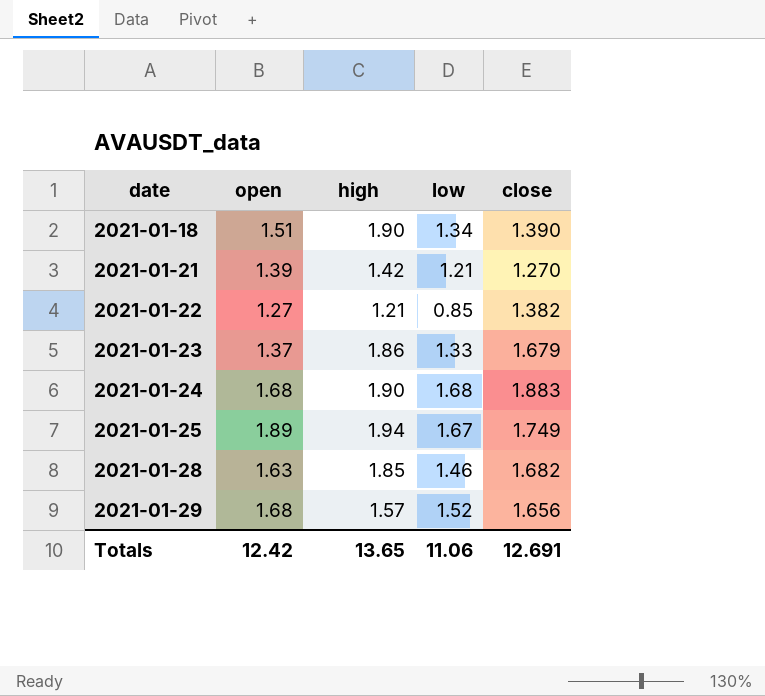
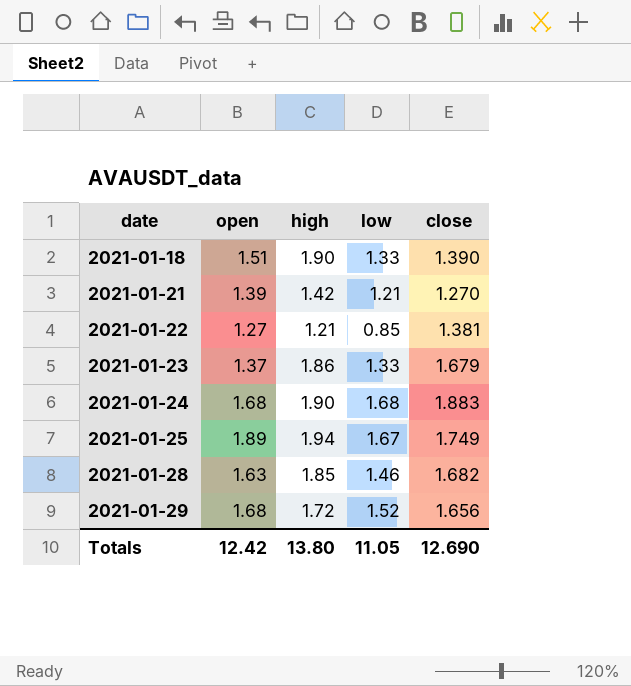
2021-01-18 | low: 1.34 -> 1.33
2021-01-22 | close: 1.382 -> 1.381
2021-01-29 | high: 1.57 -> 1.72
Totals | high: 13.65 -> 13.80
Totals | low: 11.06 -> 11.05
Totals | close: 12.691 -> 12.690

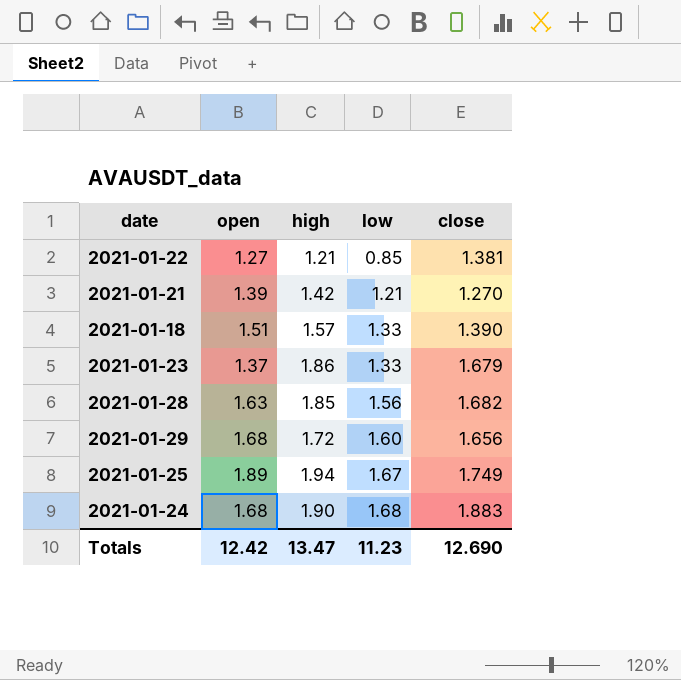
row order: date ascending -> low ascending
2021-01-18 | high: 1.90 -> 1.57
2021-01-28 | low: 1.46 -> 1.56
2021-01-29 | low: 1.52 -> 1.60
Totals | high: 13.80 -> 13.47
Totals | low: 11.05 -> 11.23

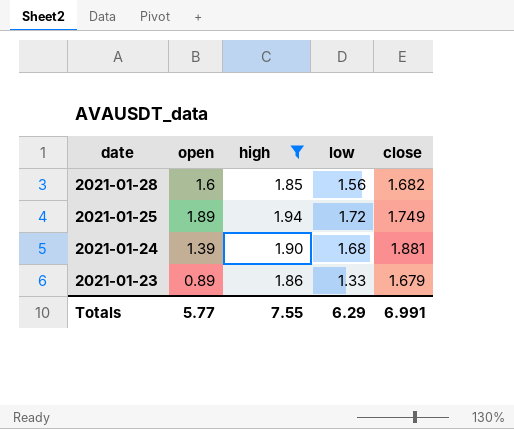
filter: none -> high >= 1.85
row order: low ascending -> date descending
2021-01-28 | open: 1.63 -> 1.6
2021-01-25 | low: 1.67 -> 1.72
2021-01-24 | open: 1.68 -> 1.39
2021-01-24 | close: 1.883 -> 1.881
2021-01-23 | open: 1.37 -> 0.89
Totals | open: 12.42 -> 5.77
Totals | high: 13.47 -> 7.55
Totals | low: 11.23 -> 6.29
Totals | close: 12.690 -> 6.991

